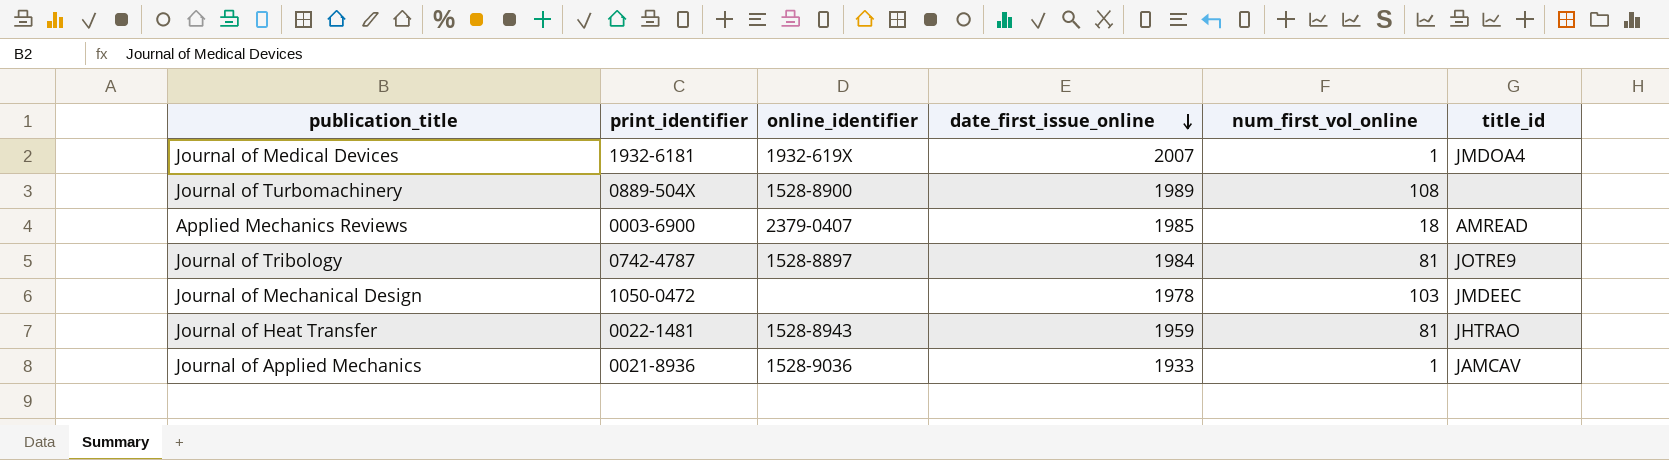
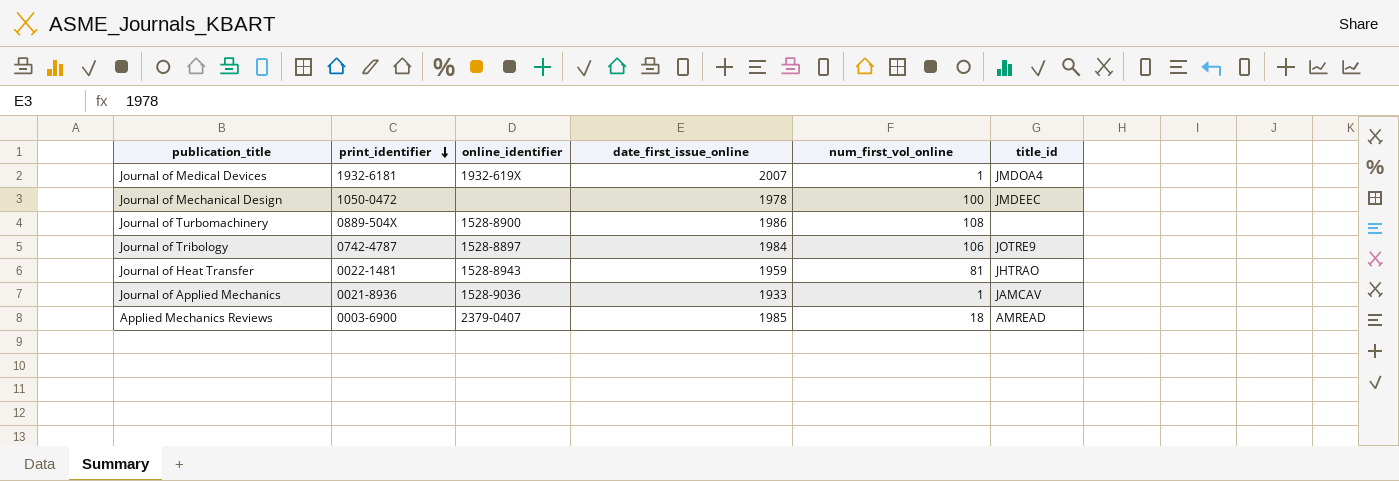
row order: date_first_issue_online descending -> print_identifier descending
Journal of Mechanical Design | num_first_vol_online: 103 -> 100
Journal of Turbomachinery | date_first_issue_online: 1989 -> 1986
Journal of Tribology | num_first_vol_online: 81 -> 106

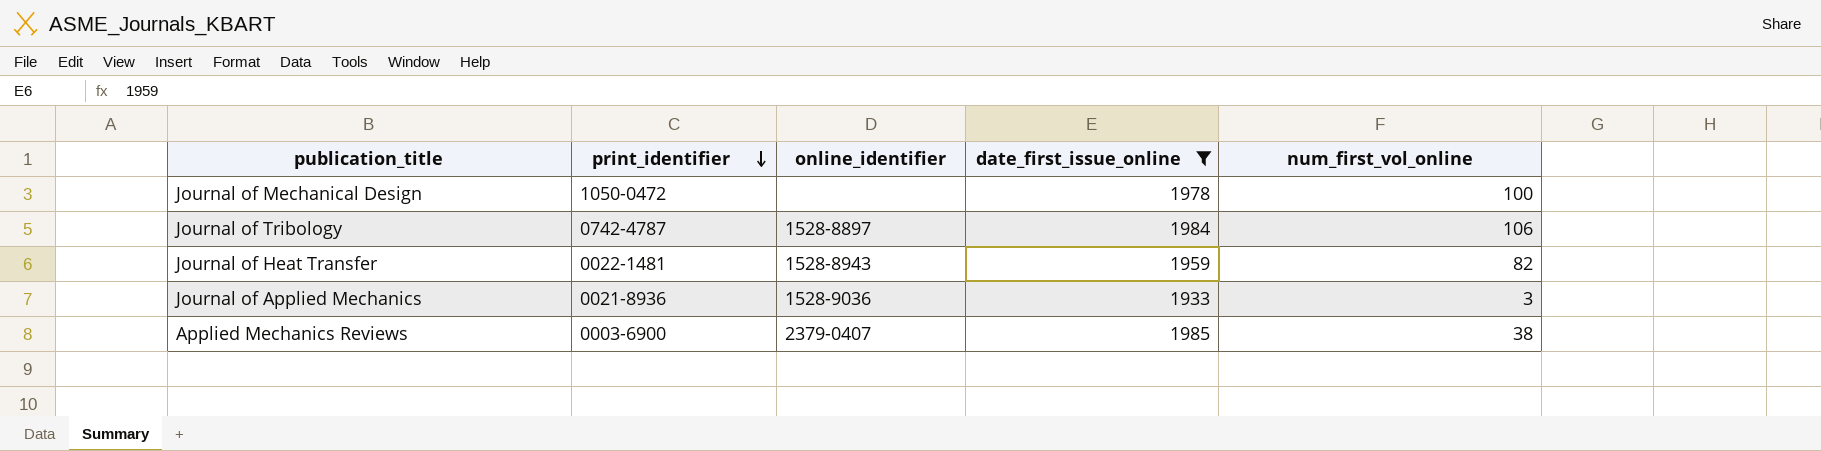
filter: none -> date_first_issue_online <= 1985
column title_id | position: 6 -> none
Journal of Heat Transfer | num_first_vol_online: 81 -> 82
Journal of Applied Mechanics | num_first_vol_online: 1 -> 3
Applied Mechanics Reviews | num_first_vol_online: 18 -> 38

